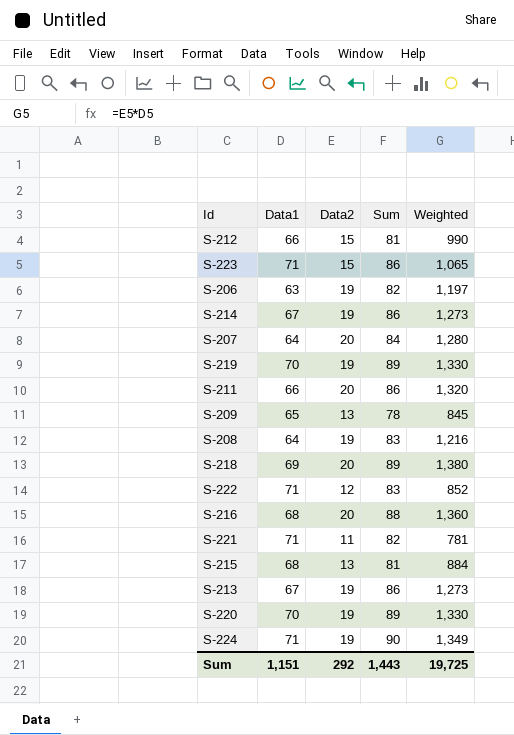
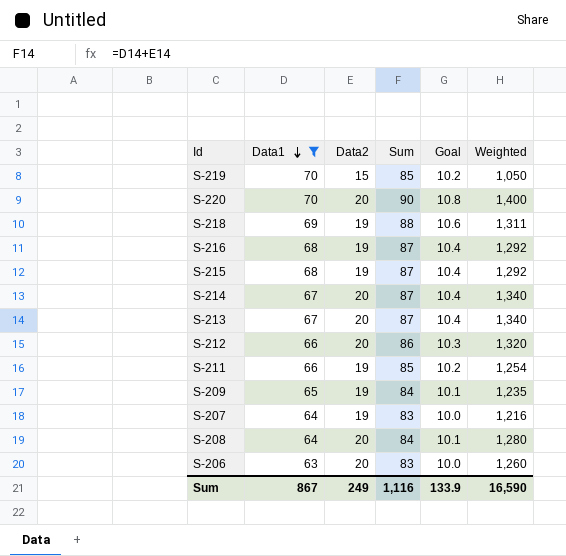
filter: none -> Data1 != 71
row order: none -> Data1 descending
column Goal | formula: none -> [Sum] * 0.12
S-219 | Data2: 19 -> 15
S-219 | Sum: 89 -> 85
S-219 | Weighted: 1,330 -> 1,050
S-220 | Data2: 19 -> 20
S-220 | Sum: 89 -> 90
S-220 | Weighted: 1,330 -> 1,400
S-218 | Data2: 20 -> 19
S-218 | Sum: 89 -> 88
S-218 | Weighted: 1,380 -> 1,311
S-216 | Data2: 20 -> 19
S-216 | Sum: 88 -> 87
S-216 | Weighted: 1,360 -> 1,292
S-215 | Data2: 13 -> 19
S-215 | Sum: 81 -> 87
S-215 | Weighted: 884 -> 1,292
S-214 | Data2: 19 -> 20
S-214 | Sum: 86 -> 87
S-214 | Weighted: 1,273 -> 1,340
S-213 | Data2: 19 -> 20
S-213 | Sum: 86 -> 87
S-213 | Weighted: 1,273 -> 1,340
S-212 | Data2: 15 -> 20
S-212 | Sum: 81 -> 86
S-212 | Weighted: 990 -> 1,320
S-211 | Data2: 20 -> 19
S-211 | Sum: 86 -> 85
S-211 | Weighted: 1,320 -> 1,254
S-209 | Data2: 13 -> 19
S-209 | Sum: 78 -> 84
S-209 | Weighted: 845 -> 1,235
S-207 | Data2: 20 -> 19
S-207 | Sum: 84 -> 83
S-207 | Weighted: 1,280 -> 1,216
S-208 | Data2: 19 -> 20
S-208 | Sum: 83 -> 84
S-208 | Weighted: 1,216 -> 1,280
S-206 | Data2: 19 -> 20
S-206 | Sum: 82 -> 83
S-206 | Weighted: 1,197 -> 1,260
Sum | Data1: 1,151 -> 867
Sum | Data2: 292 -> 249
Sum | Sum: 1,443 -> 1,116
Sum | Weighted: 19,725 -> 16,590

